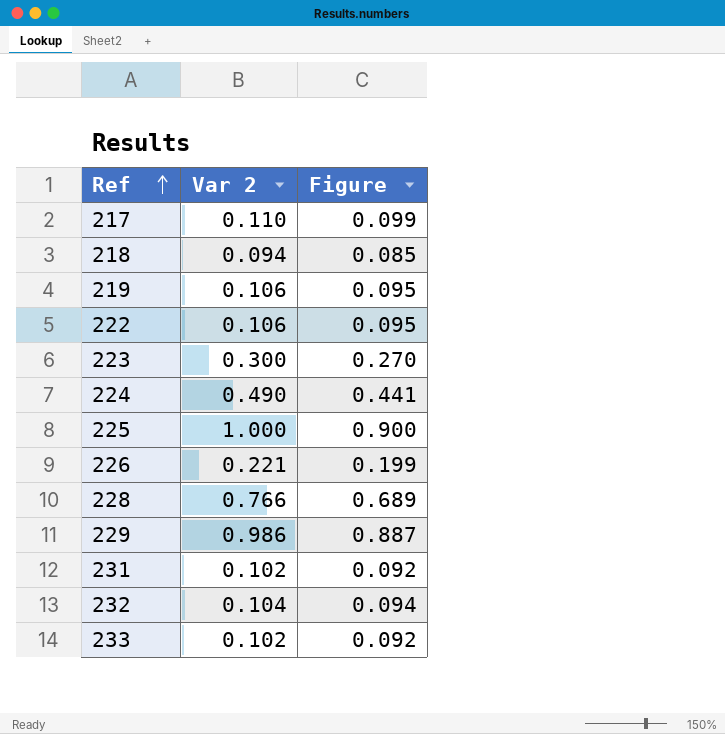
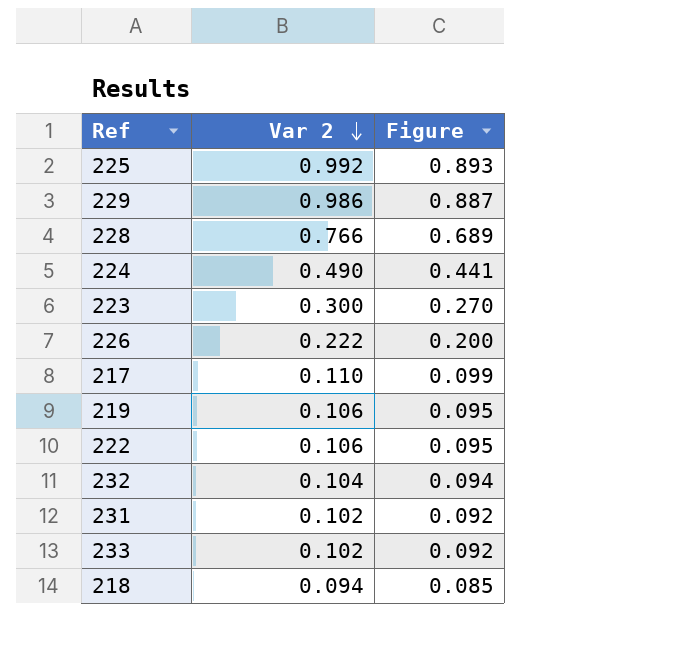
row order: Ref ascending -> Var 2 descending
225 | Var 2: 1.000 -> 0.992
225 | Figure: 0.900 -> 0.893
226 | Var 2: 0.221 -> 0.222
226 | Figure: 0.199 -> 0.200

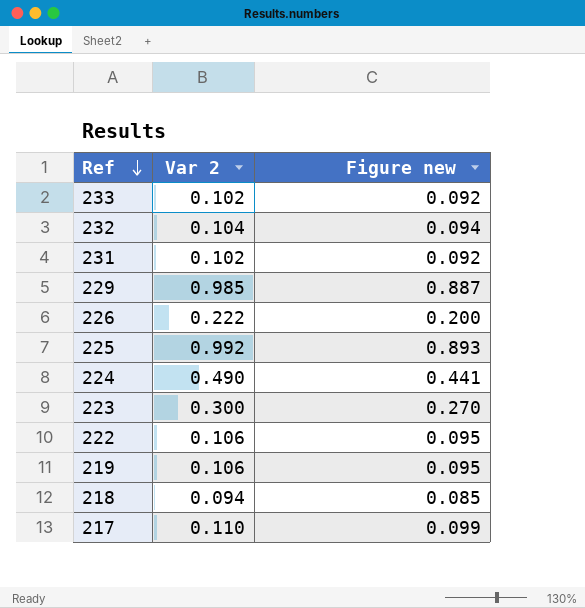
row order: Var 2 descending -> Ref descending
column name: Figure -> Figure new
row 228: 0.766 | 0.689 -> none
229 | Var 2: 0.986 -> 0.985

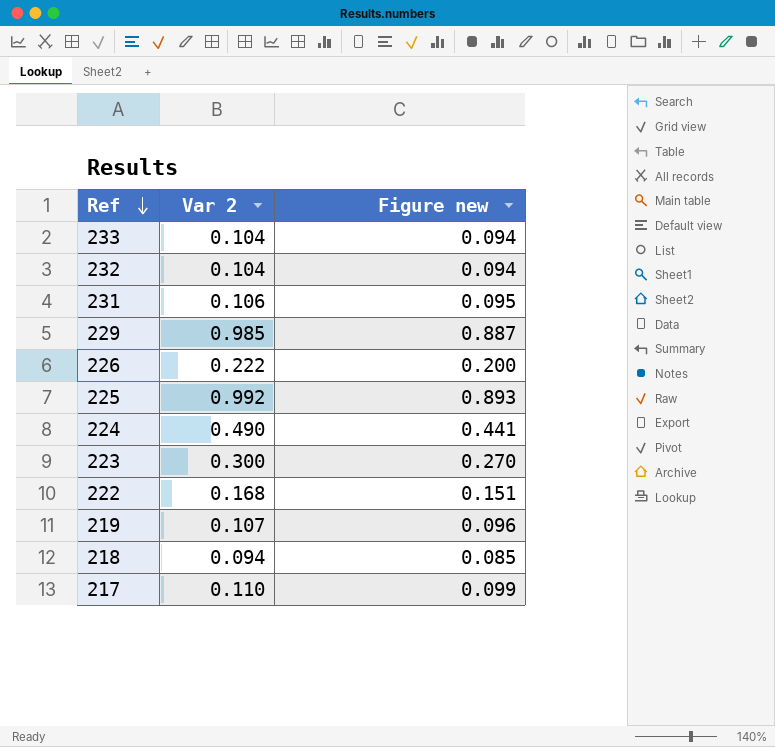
233 | Var 2: 0.102 -> 0.104
233 | Figure new: 0.092 -> 0.094
231 | Var 2: 0.102 -> 0.106
231 | Figure new: 0.092 -> 0.095
222 | Var 2: 0.106 -> 0.168
222 | Figure new: 0.095 -> 0.151
219 | Var 2: 0.106 -> 0.107
219 | Figure new: 0.095 -> 0.096

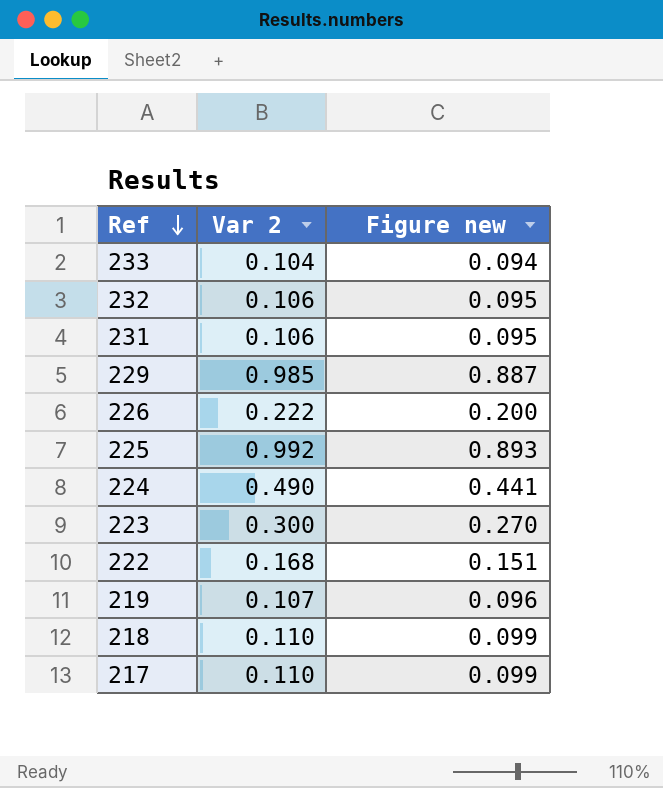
232 | Var 2: 0.104 -> 0.106
232 | Figure new: 0.094 -> 0.095
218 | Var 2: 0.094 -> 0.110
218 | Figure new: 0.085 -> 0.099

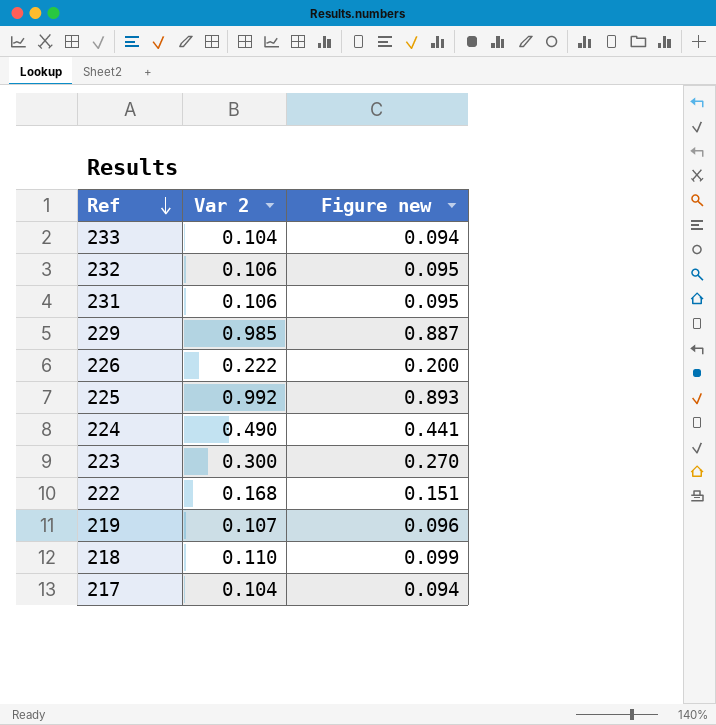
217 | Var 2: 0.110 -> 0.104
217 | Figure new: 0.099 -> 0.094

